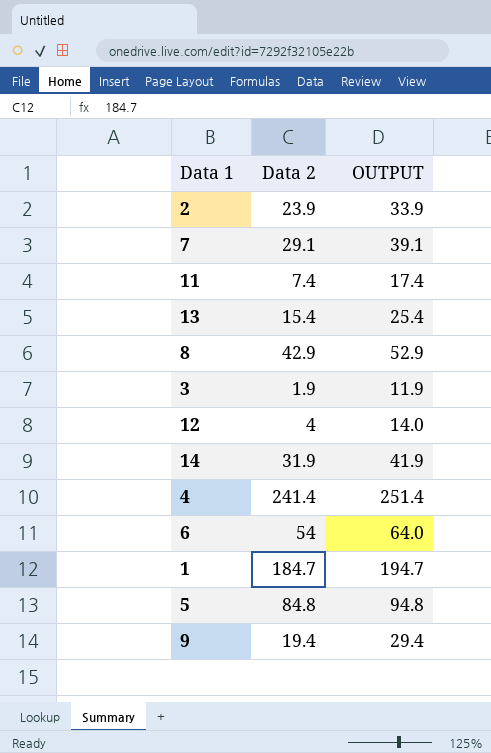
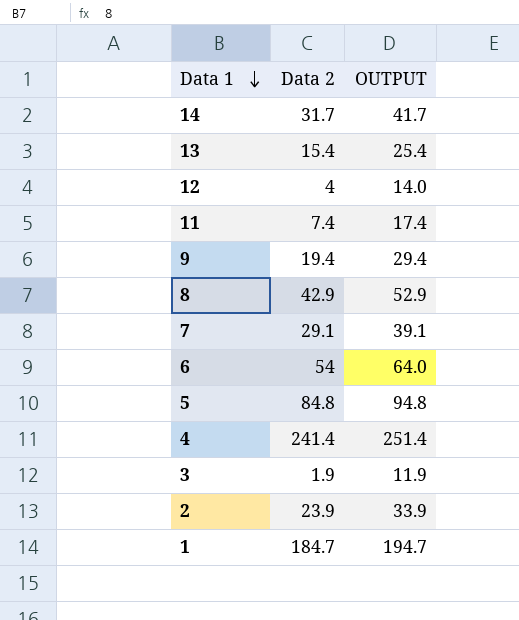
row order: none -> Data 1 descending
14 | Data 2: 31.9 -> 31.7
14 | OUTPUT: 41.9 -> 41.7

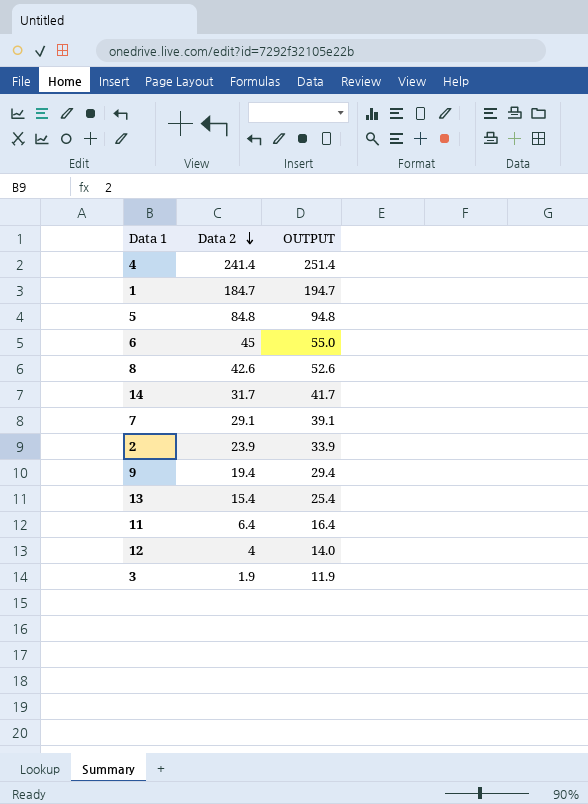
row order: Data 1 descending -> Data 2 descending
6 | Data 2: 54 -> 45
6 | OUTPUT: 64.0 -> 55.0
8 | Data 2: 42.9 -> 42.6
8 | OUTPUT: 52.9 -> 52.6
11 | Data 2: 7.4 -> 6.4
11 | OUTPUT: 17.4 -> 16.4

